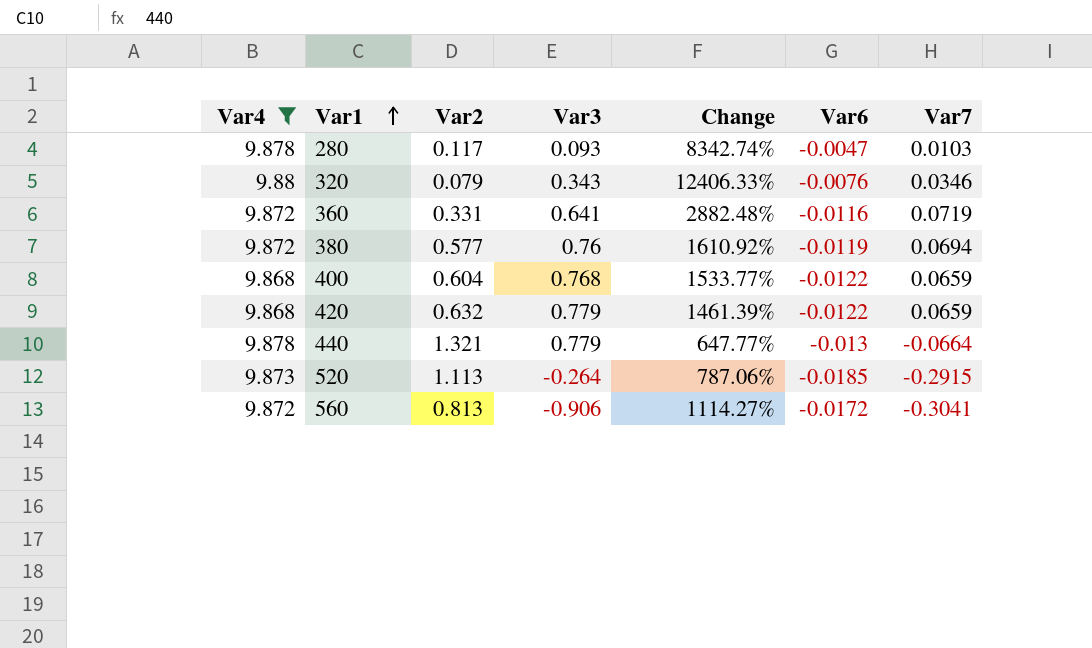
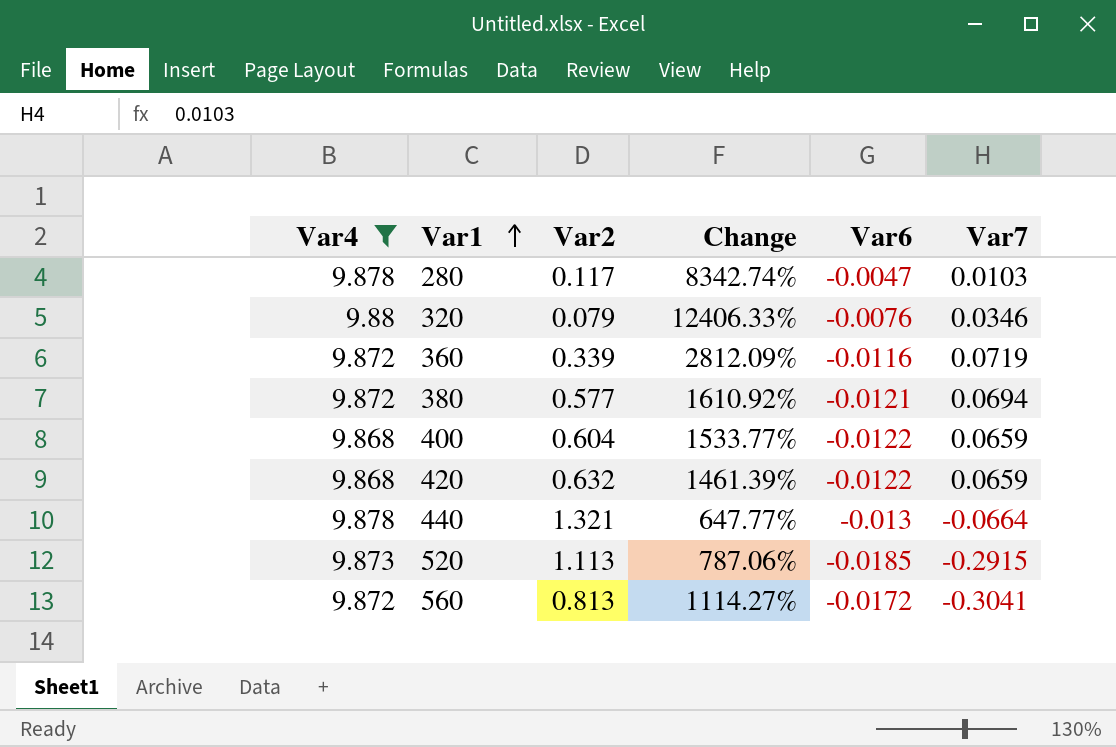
column Var3 | position: 4 -> none
360 | Var2: 0.331 -> 0.339
360 | Change: 2882.48% -> 2812.09%
380 | Var6: -0.0119 -> -0.0121

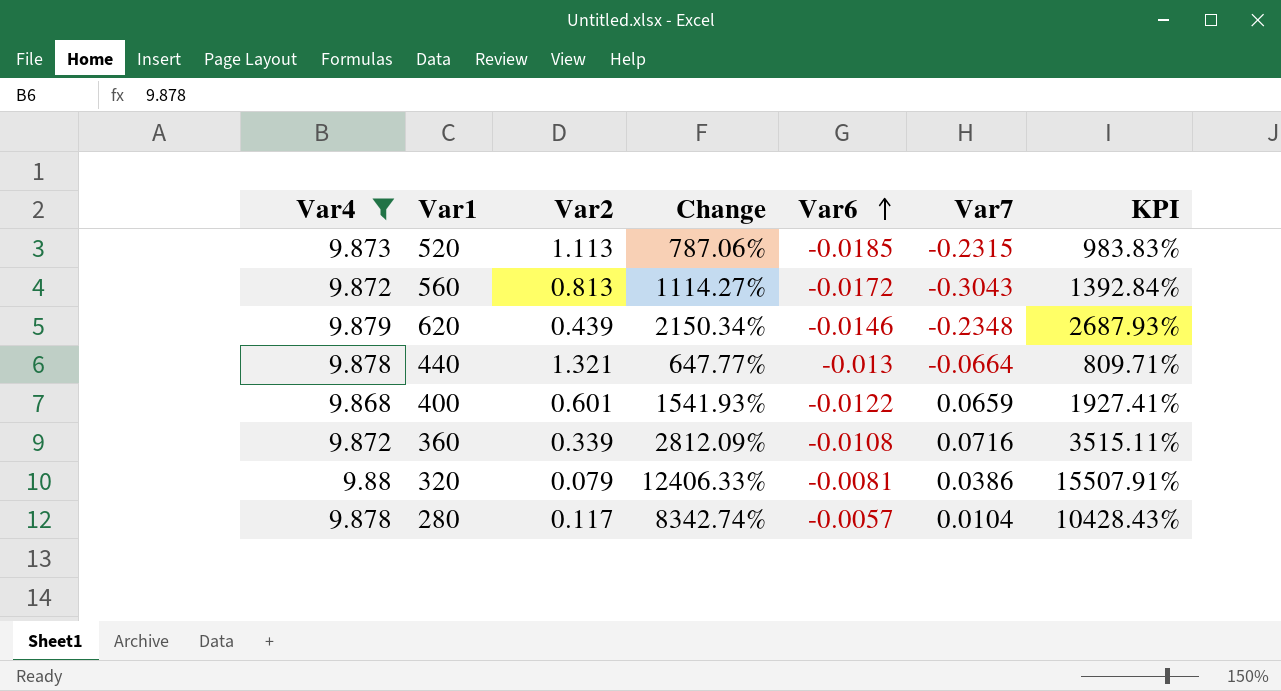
row order: Var1 ascending -> Var6 ascending
column KPI | formula: none -> [Change] * 1.25
row 380: 9.872 | 0.577 | 1610.92% | -0.0121 | 0.0694 -> none
row 420: 9.868 | 0.632 | 1461.39% | -0.0122 | 0.0659 -> none
520 | Var7: -0.2915 -> -0.2315
560 | Var7: -0.3041 -> -0.3043
row 620: none -> 9.879 | 0.439 | 2150.34% | -0.0146 | -0.2348 | 2687.93%
400 | Var2: 0.604 -> 0.601
400 | Change: 1533.77% -> 1541.93%
360 | Var6: -0.0116 -> -0.0108
360 | Var7: 0.0719 -> 0.0716
320 | Var6: -0.0076 -> -0.0081
320 | Var7: 0.0346 -> 0.0386
280 | Var6: -0.0047 -> -0.0057
280 | Var7: 0.0103 -> 0.0104

